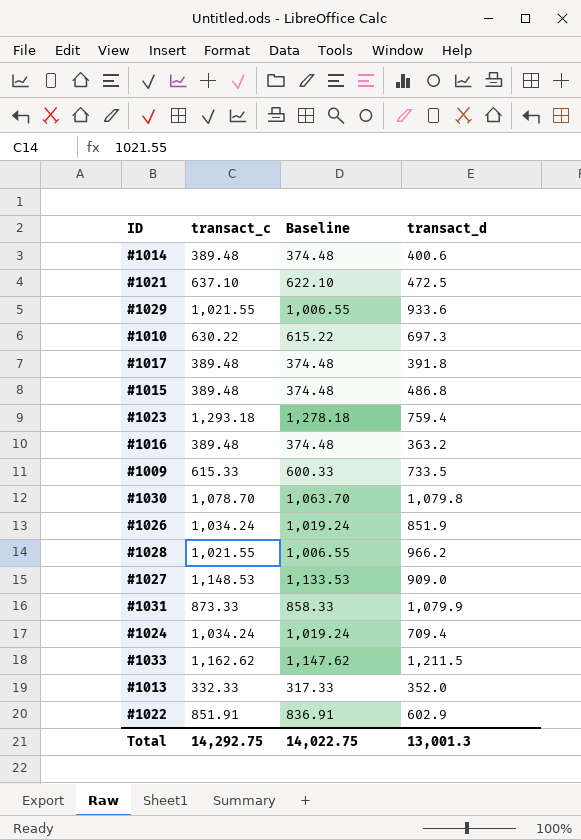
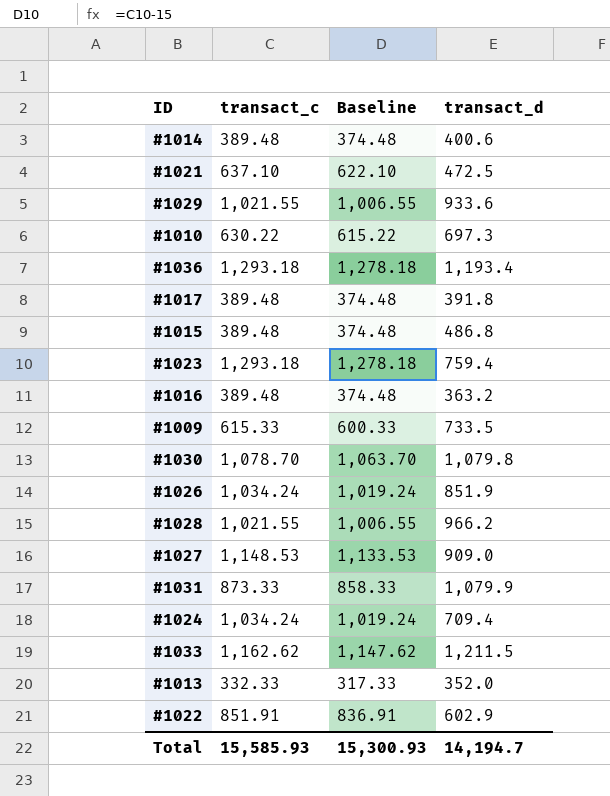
row #1036: none -> 1,293.18 | 1,278.18 | 1,193.4
Total | transact_c: 14,292.75 -> 15,585.93
Total | Baseline: 14,022.75 -> 15,300.93
Total | transact_d: 13,001.3 -> 14,194.7

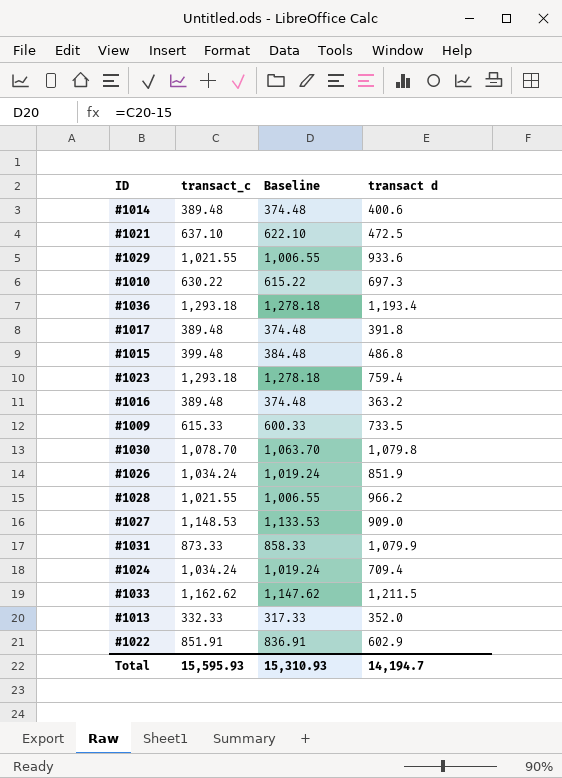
column name: transact_d -> transact d
#1015 | transact_c: 389.48 -> 399.48
#1015 | Baseline: 374.48 -> 384.48
Total | transact_c: 15,585.93 -> 15,595.93
Total | Baseline: 15,300.93 -> 15,310.93

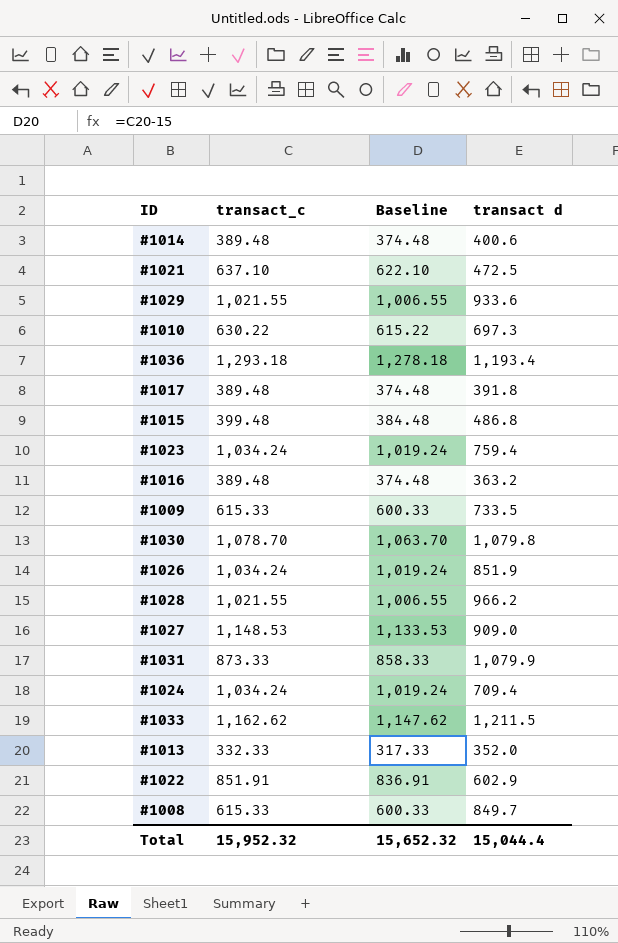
#1023 | transact_c: 1,293.18 -> 1,034.24
#1023 | Baseline: 1,278.18 -> 1,019.24
row #1008: none -> 615.33 | 600.33 | 849.7
Total | transact_c: 15,595.93 -> 15,952.32
Total | Baseline: 15,310.93 -> 15,652.32
Total | transact d: 14,194.7 -> 15,044.4

